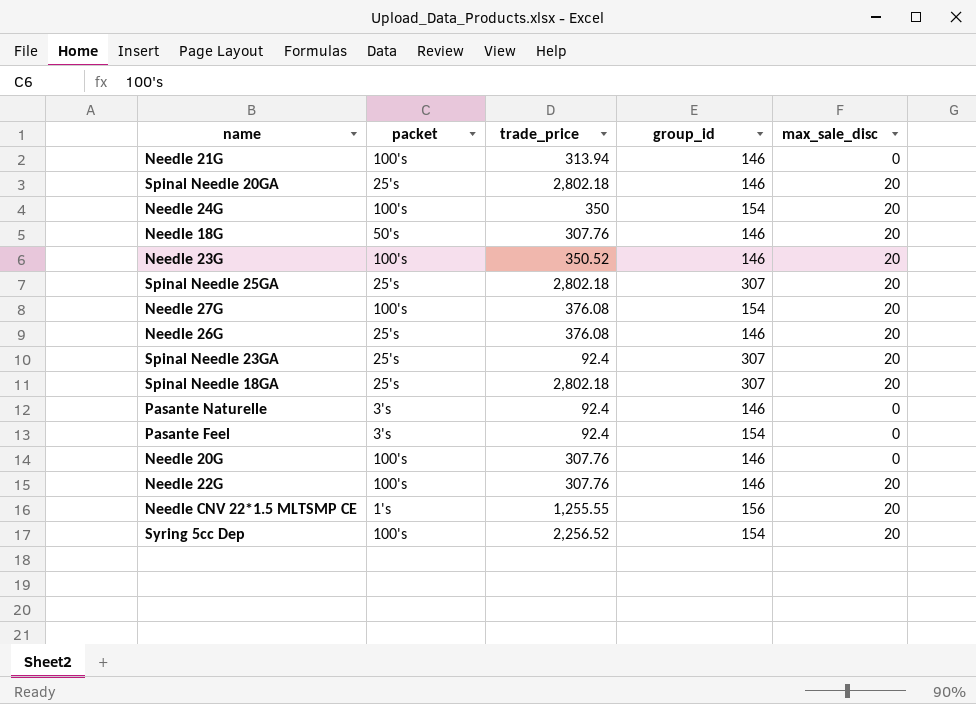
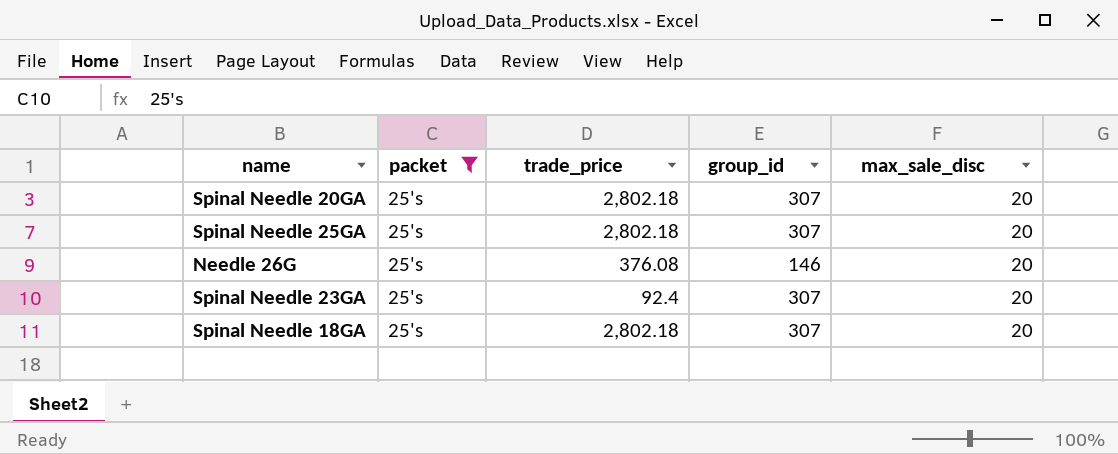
filter: none -> packet = 25's
Spinal Needle 20GA | group_id: 146 -> 307

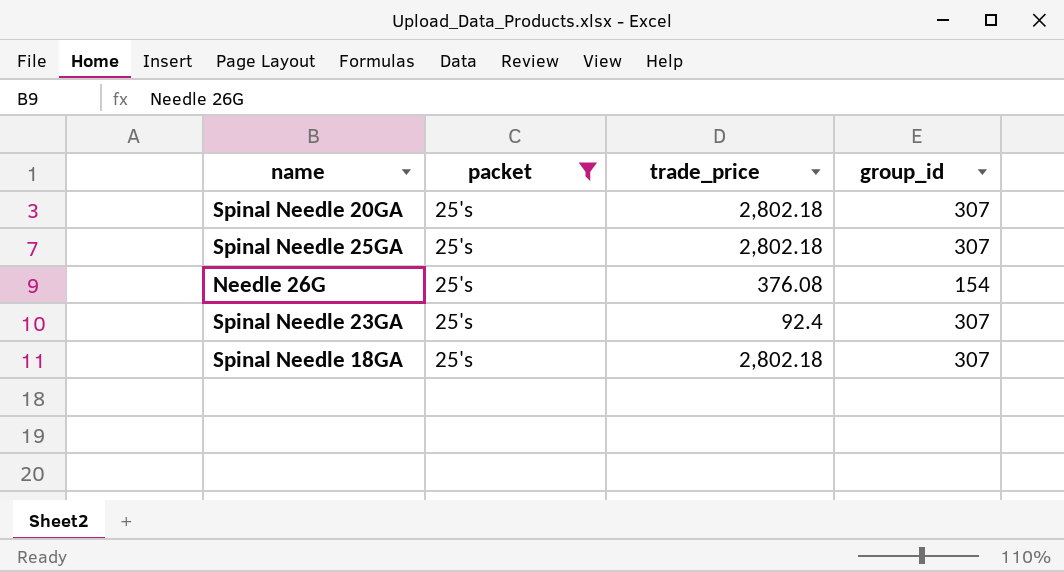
column max_sale_disc | position: 5 -> none
Needle 26G | group_id: 146 -> 154

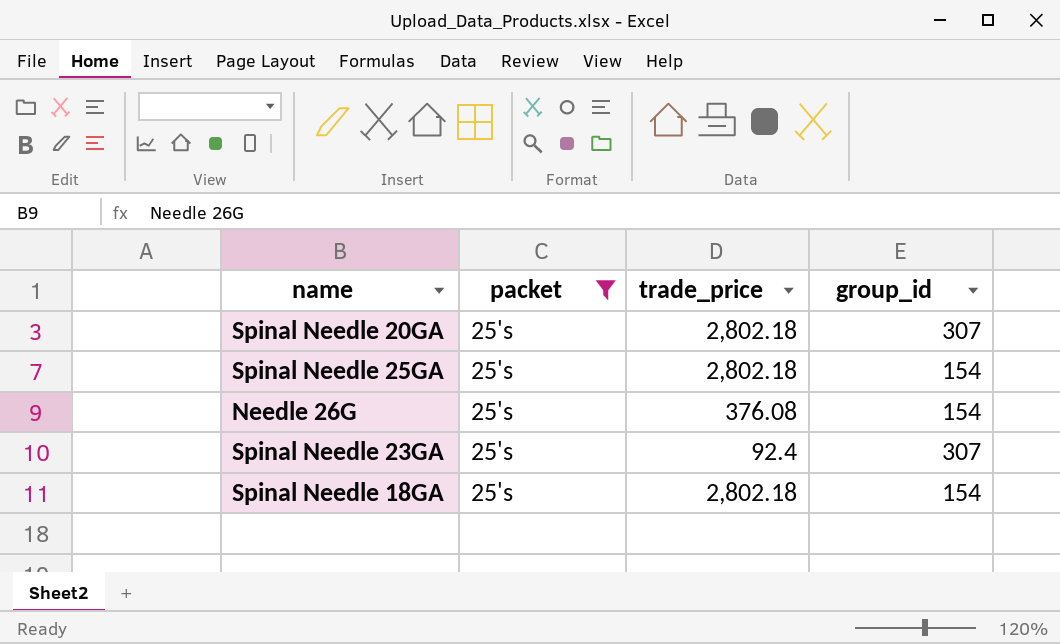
Spinal Needle 25GA | group_id: 307 -> 154
Spinal Needle 18GA | group_id: 307 -> 154

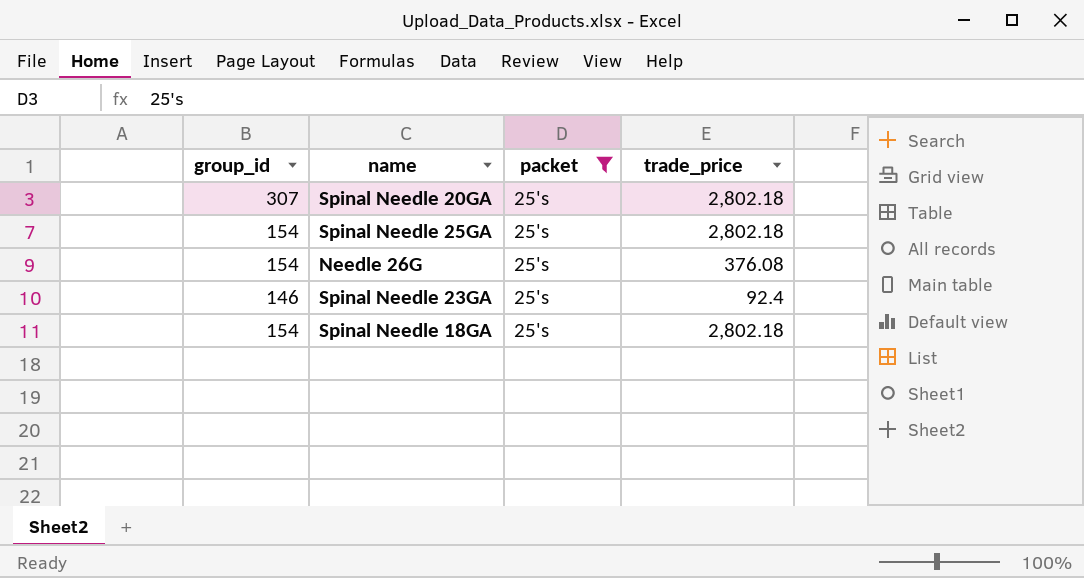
column group_id | position: 4 -> 1
Spinal Needle 23GA | group_id: 307 -> 146

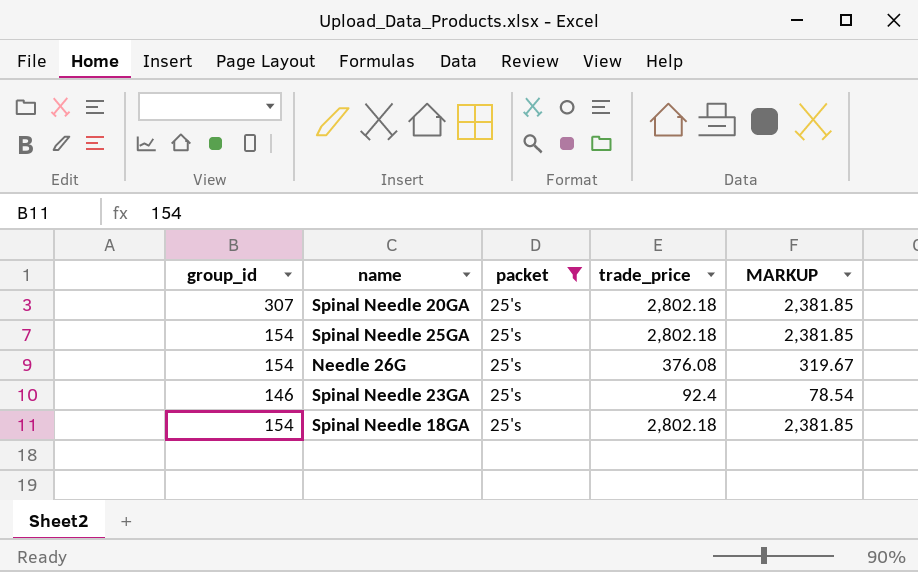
column MARKUP | formula: none -> [trade_price] * 0.85

